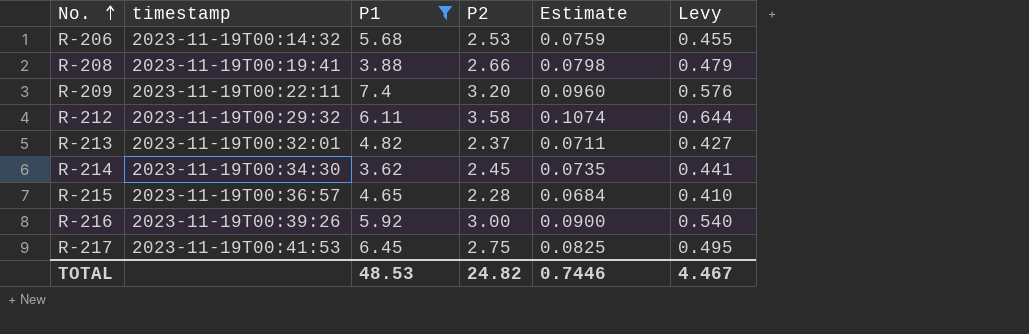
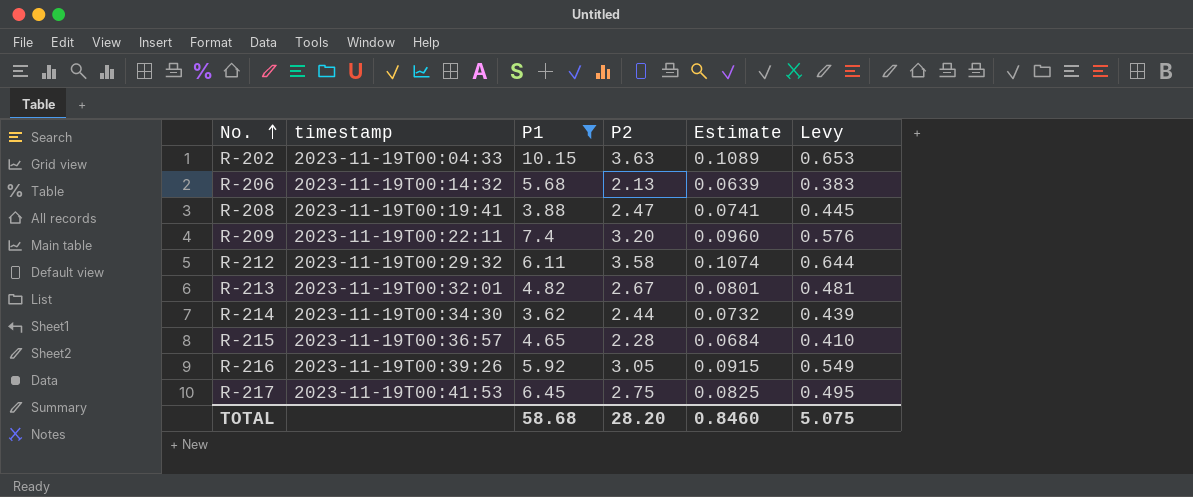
row R-202: none -> 2023-11-19T00:04:33 | 10.15 | 3.63 | 0.1089 | 0.653
R-206 | P2: 2.53 -> 2.13
R-206 | Estimate: 0.0759 -> 0.0639
R-206 | Levy: 0.455 -> 0.383
R-208 | P2: 2.66 -> 2.47
R-208 | Estimate: 0.0798 -> 0.0741
R-208 | Levy: 0.479 -> 0.445
R-213 | P2: 2.37 -> 2.67
R-213 | Estimate: 0.0711 -> 0.0801
R-213 | Levy: 0.427 -> 0.481
R-214 | P2: 2.45 -> 2.44
R-214 | Estimate: 0.0735 -> 0.0732
R-214 | Levy: 0.441 -> 0.439
R-216 | P2: 3.00 -> 3.05
R-216 | Estimate: 0.0900 -> 0.0915
R-216 | Levy: 0.540 -> 0.549
TOTAL | P1: 48.53 -> 58.68
TOTAL | P2: 24.82 -> 28.20
TOTAL | Estimate: 0.7446 -> 0.8460
TOTAL | Levy: 4.467 -> 5.075

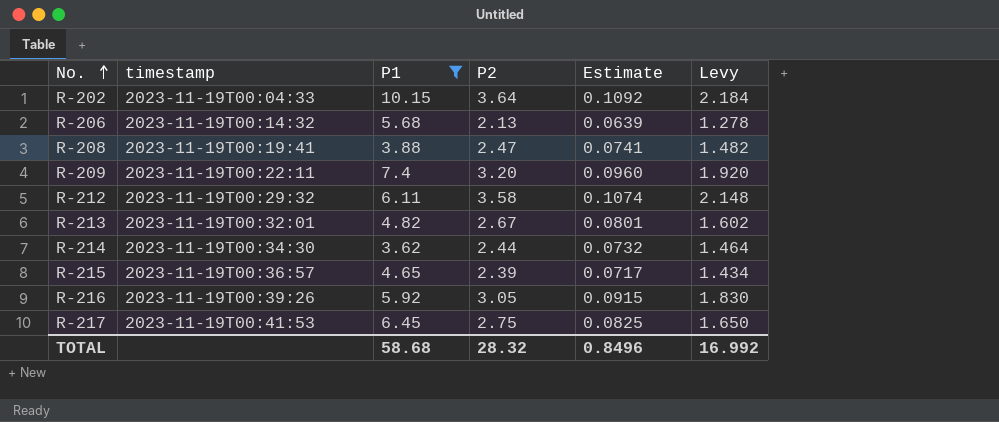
column Levy | formula: [P2] * 0.18 -> [P2] * 0.6
R-202 | P2: 3.63 -> 3.64
R-202 | Estimate: 0.1089 -> 0.1092
R-215 | P2: 2.28 -> 2.39
R-215 | Estimate: 0.0684 -> 0.0717
TOTAL | P2: 28.20 -> 28.32
TOTAL | Estimate: 0.8460 -> 0.8496
TOTAL | Levy: 5.075 -> 16.992

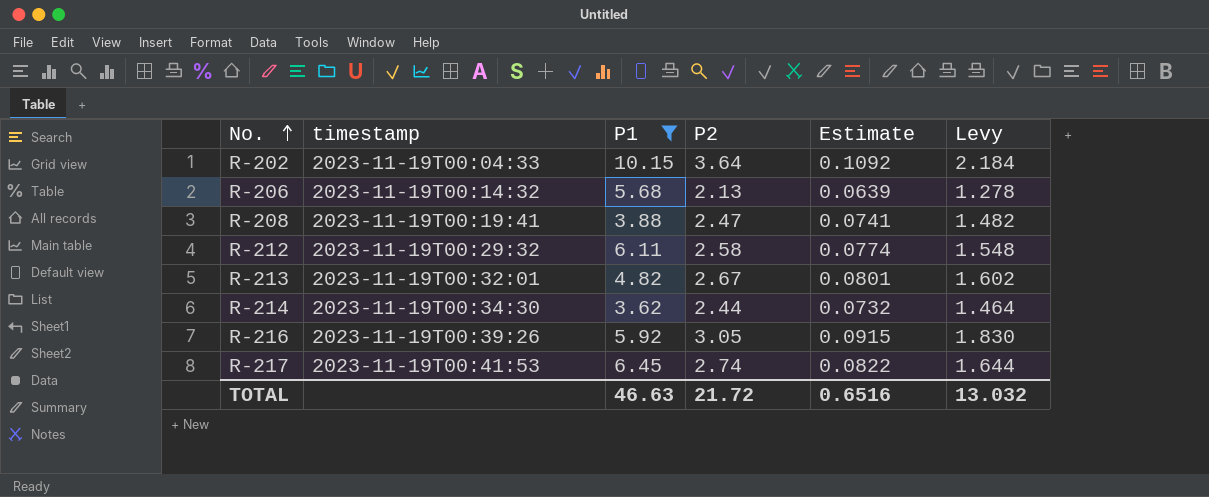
row R-209: 2023-11-19T00:22:11 | 7.4 | 3.20 | 0.0960 | 1.920 -> none
row R-215: 2023-11-19T00:36:57 | 4.65 | 2.39 | 0.0717 | 1.434 -> none
R-212 | P2: 3.58 -> 2.58
R-212 | Estimate: 0.1074 -> 0.0774
R-212 | Levy: 2.148 -> 1.548
R-217 | P2: 2.75 -> 2.74
R-217 | Estimate: 0.0825 -> 0.0822
R-217 | Levy: 1.650 -> 1.644
TOTAL | P1: 58.68 -> 46.63
TOTAL | P2: 28.32 -> 21.72
TOTAL | Estimate: 0.8496 -> 0.6516
TOTAL | Levy: 16.992 -> 13.032

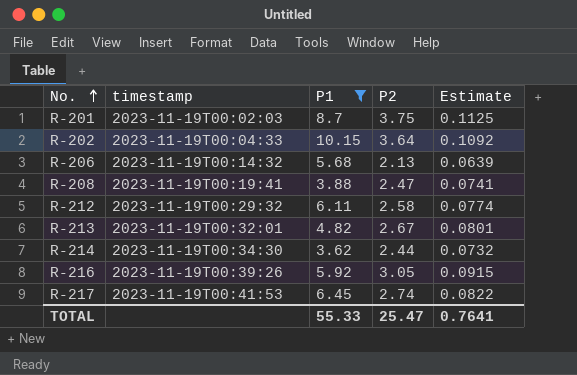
column Levy | formula: [P2] * 0.6 -> none
row R-201: none -> 2023-11-19T00:02:03 | 8.7 | 3.75 | 0.1125
TOTAL | P1: 46.63 -> 55.33
TOTAL | P2: 21.72 -> 25.47
TOTAL | Estimate: 0.6516 -> 0.7641

